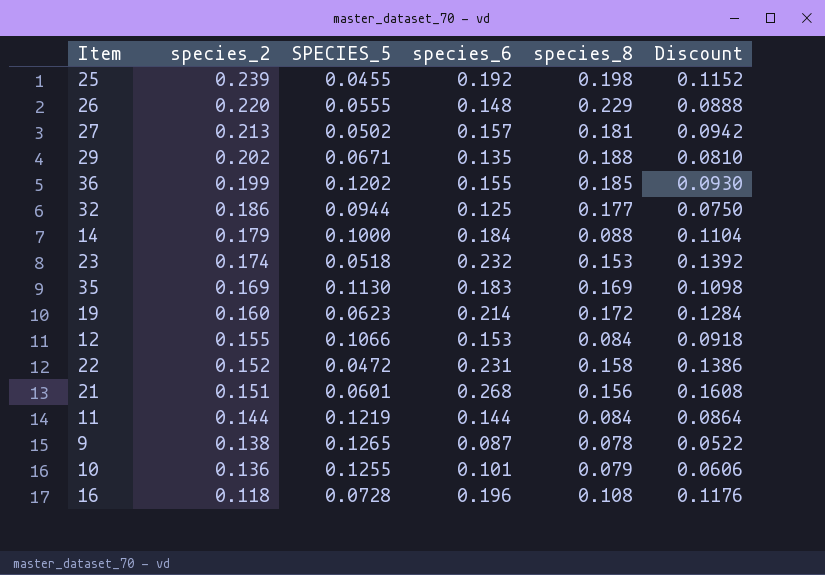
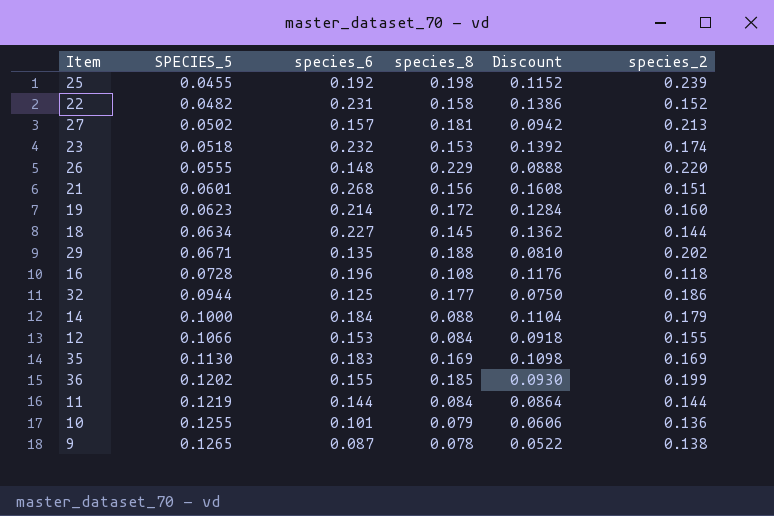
row order: species_2 descending -> SPECIES_5 ascending
column species_2 | position: 2 -> 6
22 | SPECIES_5: 0.0472 -> 0.0482
row 18: none -> 0.0634 | 0.227 | 0.145 | 0.1362 | 0.144

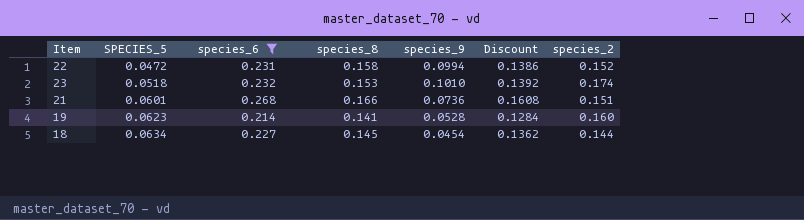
filter: none -> species_6 >= 0.214
column species_9 | position: none -> 5
22 | SPECIES_5: 0.0482 -> 0.0472
21 | species_8: 0.156 -> 0.166
19 | species_8: 0.172 -> 0.141

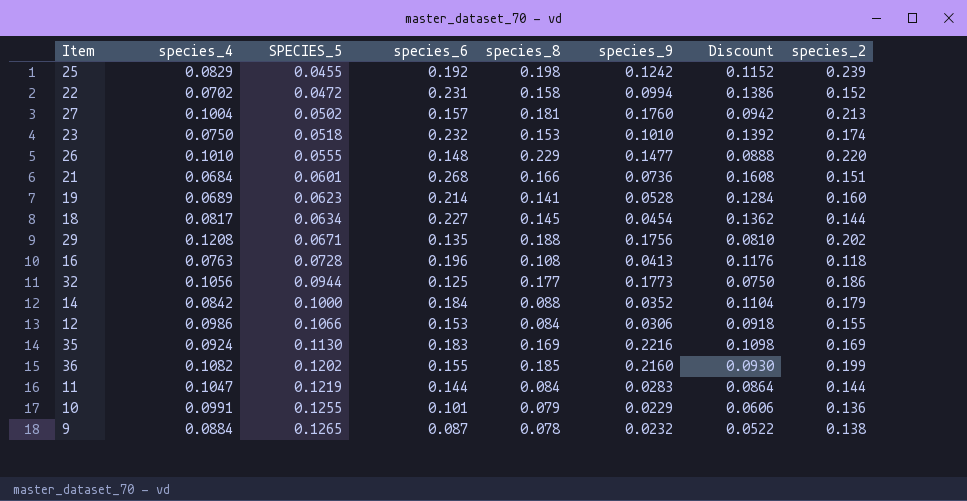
filter: species_6 >= 0.214 -> none
column species_4 | position: none -> 2

